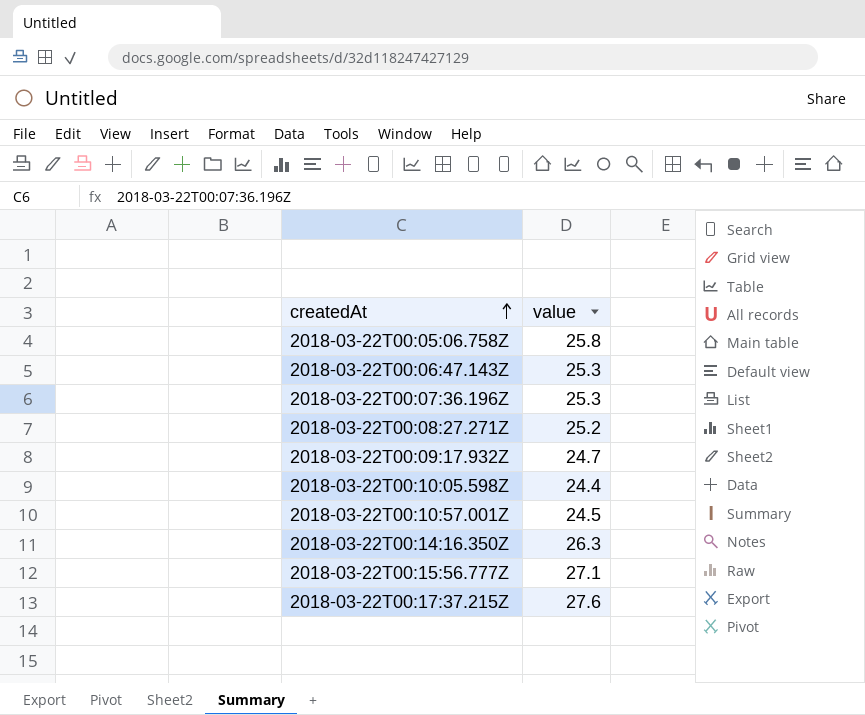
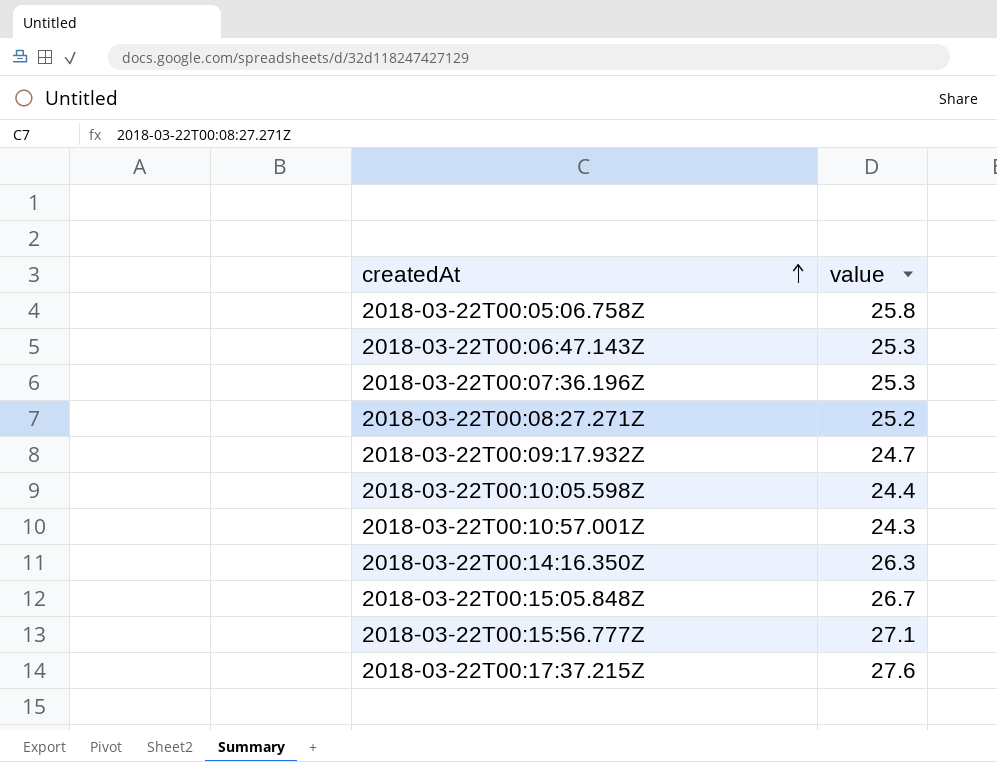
2018-03-22T00:10:57.001Z | value: 24.5 -> 24.3
row 2018-03-22T00:15:05.848Z: none -> 26.7

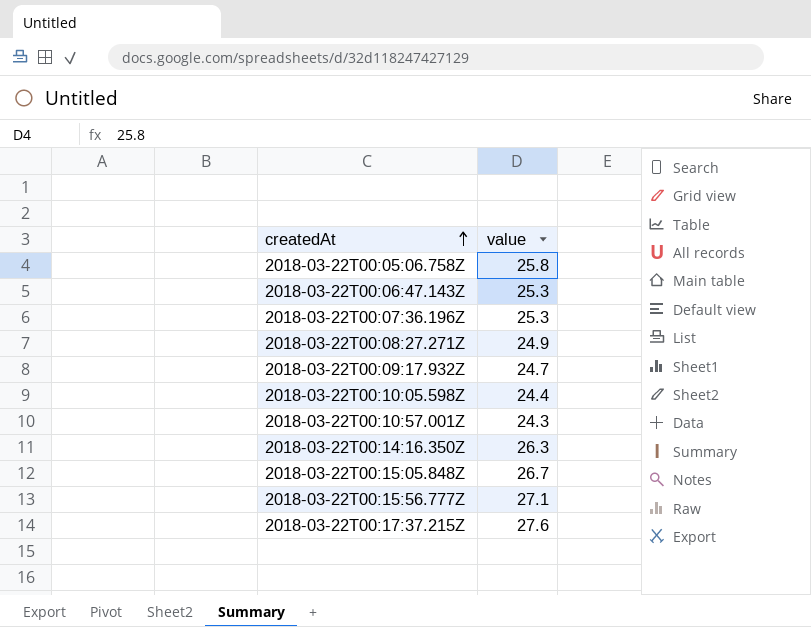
2018-03-22T00:08:27.271Z | value: 25.2 -> 24.9

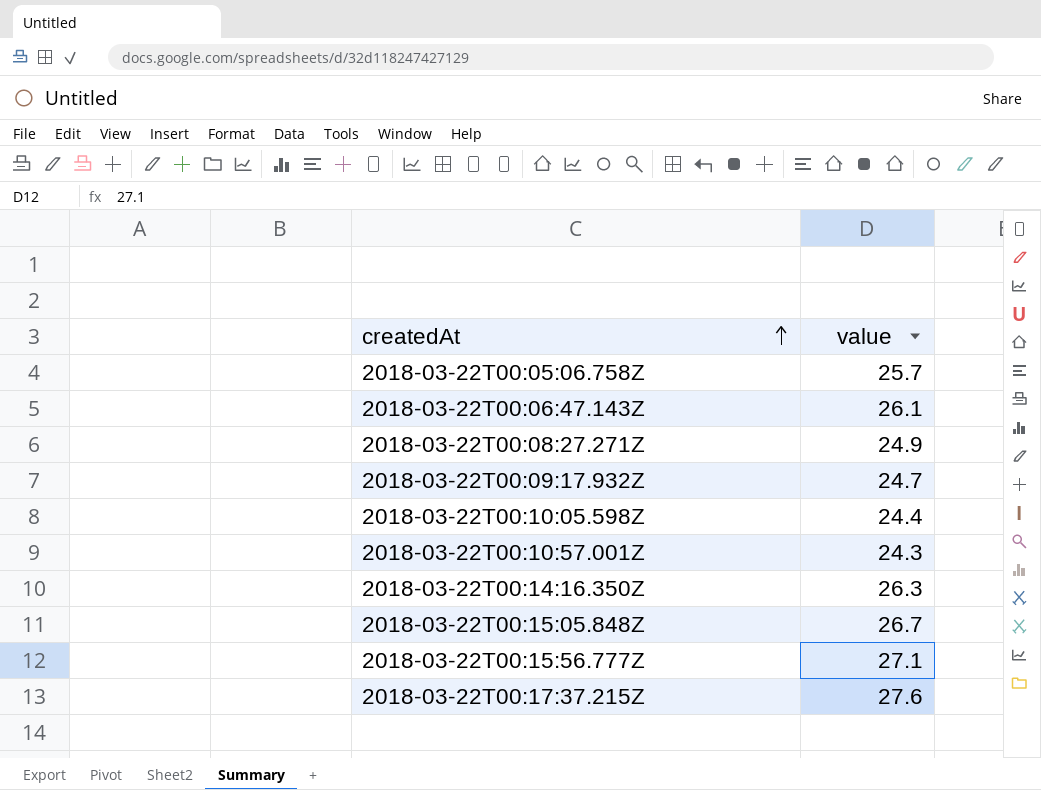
row 2018-03-22T00:07:36.196Z: 25.3 -> none
2018-03-22T00:05:06.758Z | value: 25.8 -> 25.7
2018-03-22T00:06:47.143Z | value: 25.3 -> 26.1

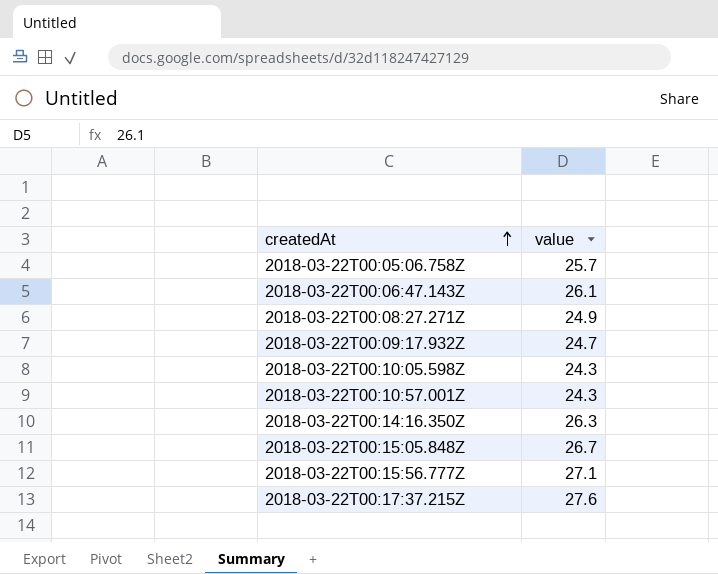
2018-03-22T00:10:05.598Z | value: 24.4 -> 24.3

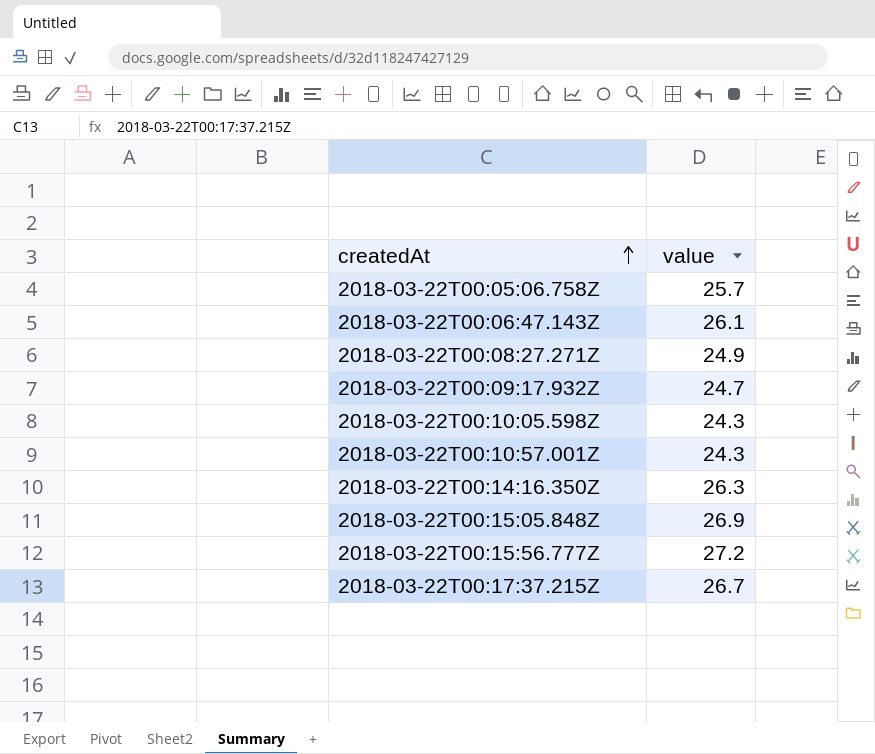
2018-03-22T00:15:05.848Z | value: 26.7 -> 26.9
2018-03-22T00:15:56.777Z | value: 27.1 -> 27.2
2018-03-22T00:17:37.215Z | value: 27.6 -> 26.7

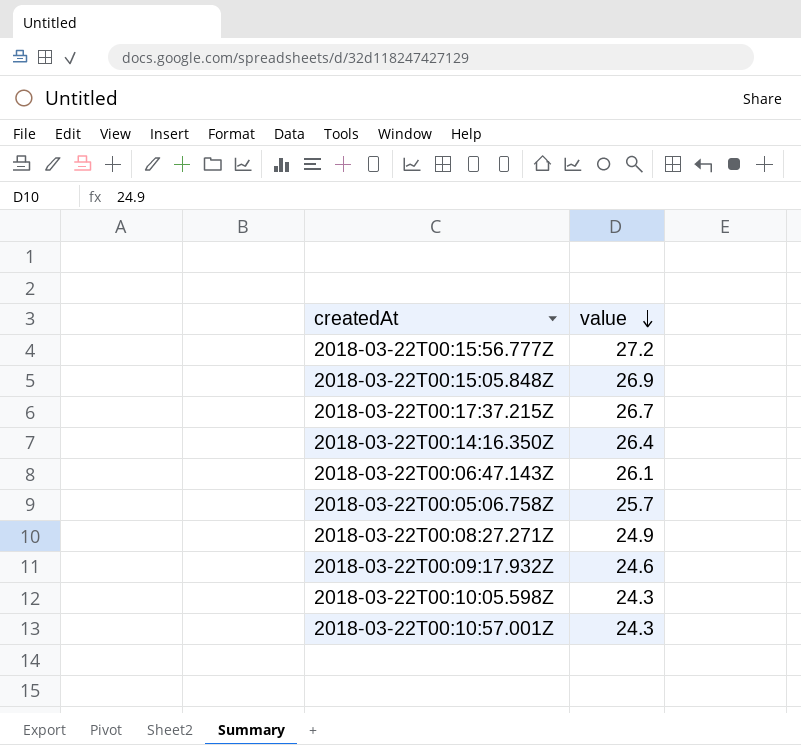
row order: createdAt ascending -> value descending
2018-03-22T00:14:16.350Z | value: 26.3 -> 26.4
2018-03-22T00:09:17.932Z | value: 24.7 -> 24.6

